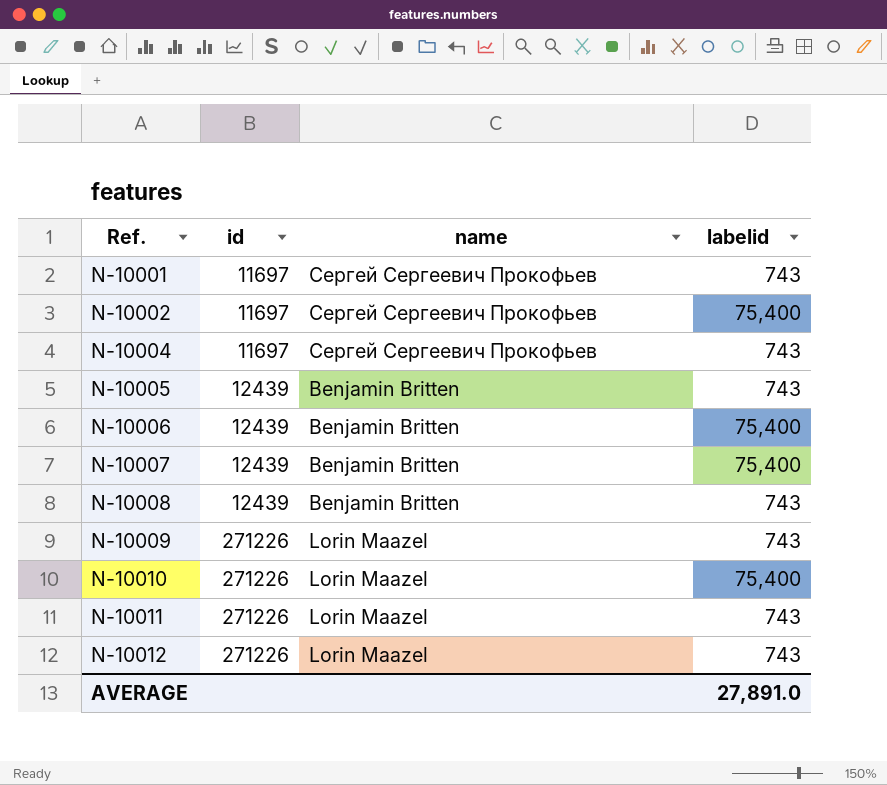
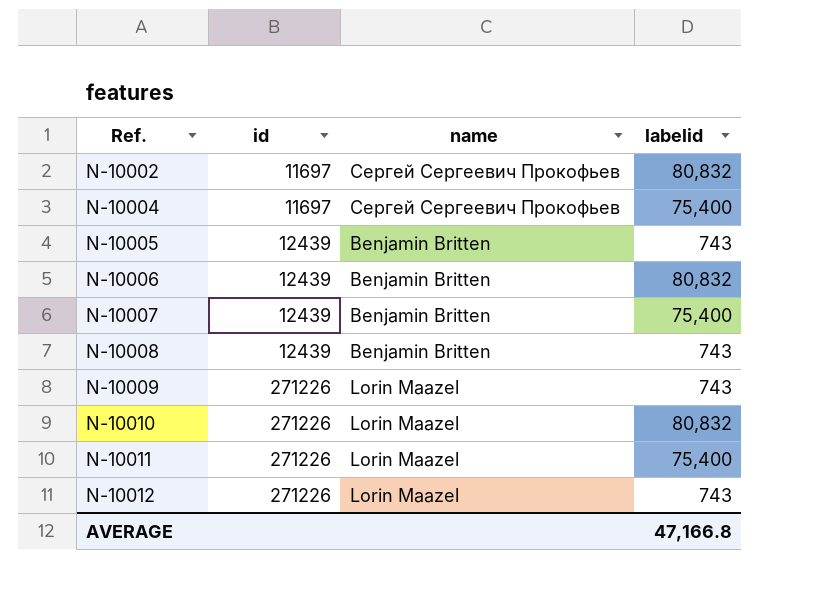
row N-10001: 11697 | Сергей Сергеевич Прокофьев | 743 -> none
N-10002 | labelid: 75,400 -> 80,832
N-10004 | labelid: 743 -> 75,400
N-10006 | labelid: 75,400 -> 80,832
N-10010 | labelid: 75,400 -> 80,832
N-10011 | labelid: 743 -> 75,400
AVERAGE | labelid: 27,891.0 -> 47,166.8

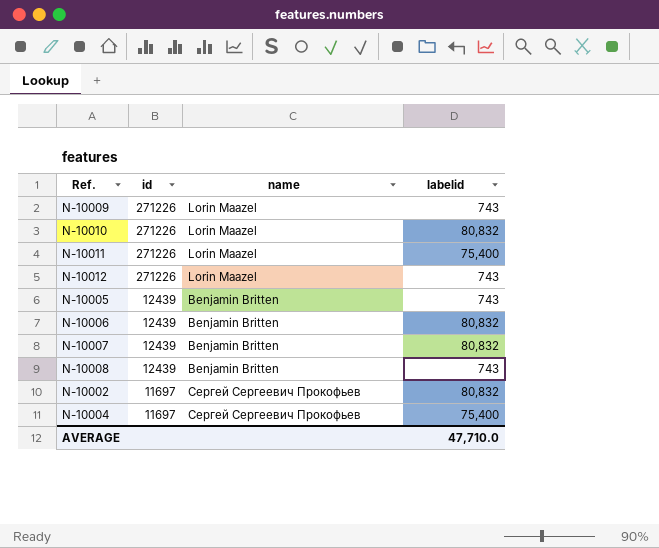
row order: Ref. ascending -> id descending
N-10007 | labelid: 75,400 -> 80,832
AVERAGE | labelid: 47,166.8 -> 47,710.0

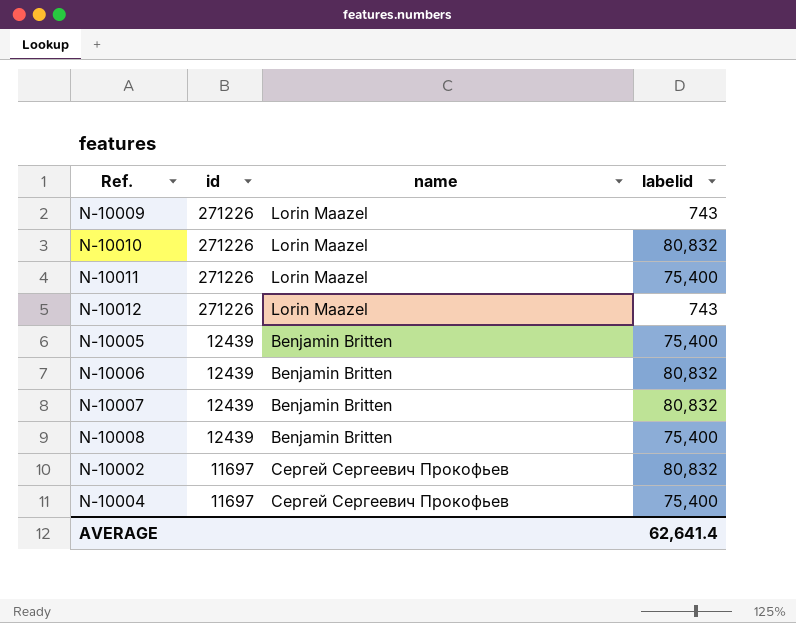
N-10005 | labelid: 743 -> 75,400
N-10008 | labelid: 743 -> 75,400
AVERAGE | labelid: 47,710.0 -> 62,641.4

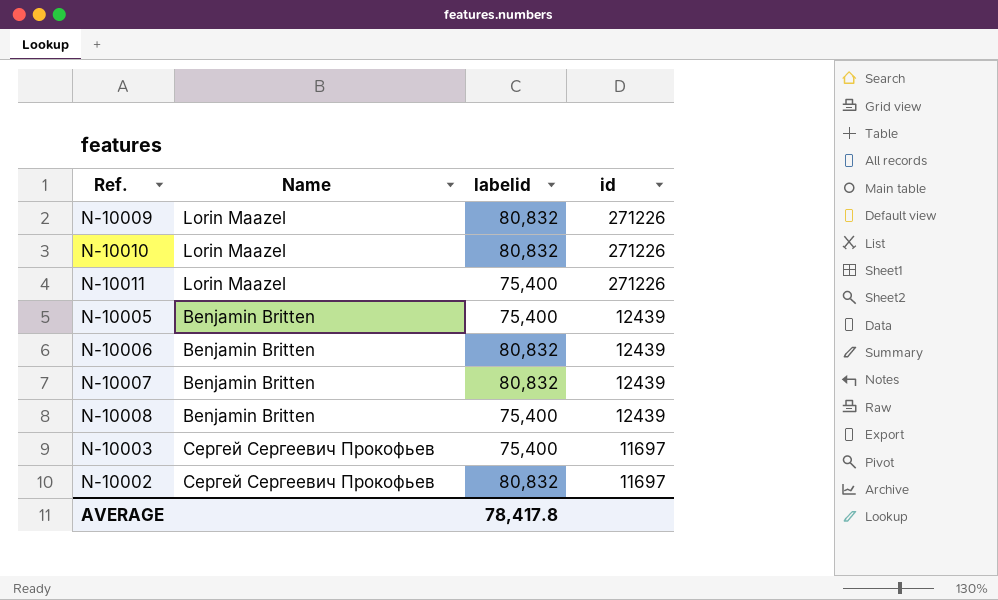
column name: name -> Name
column id | position: 2 -> 4
row N-10012: 271226 | Lorin Maazel | 743 -> none
row N-10004: 11697 | Сергей Сергеевич Прокофьев | 75,400 -> none
N-10009 | labelid: 743 -> 80,832
row N-10003: none -> Сергей Сергеевич Прокофьев | 75,400 | 11697
AVERAGE | labelid: 62,641.4 -> 78,417.8

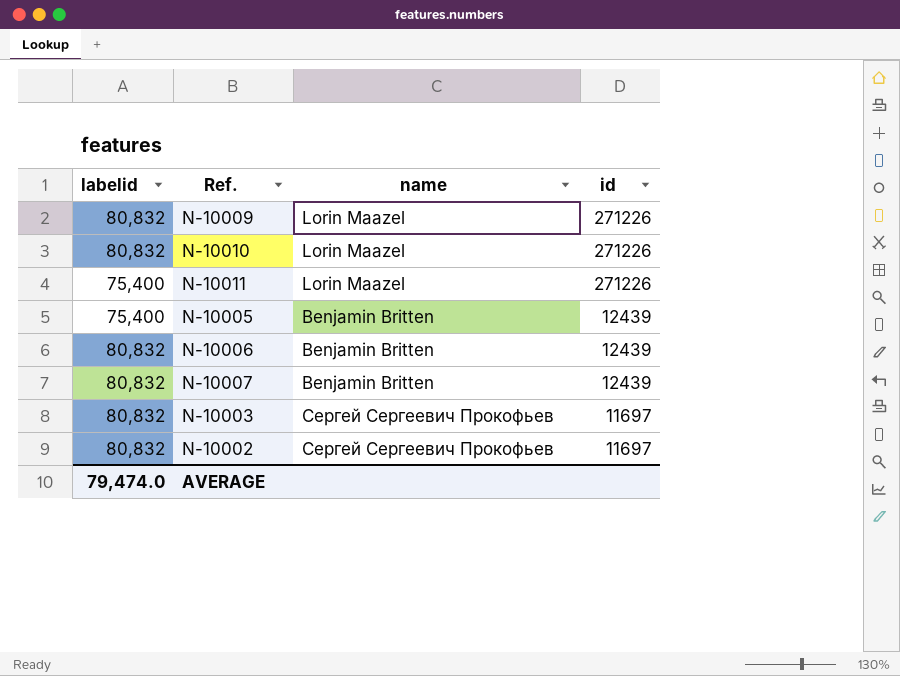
column labelid | position: 3 -> 1
column name: Name -> name
row N-10008: Benjamin Britten | 75,400 | 12439 -> none
N-10003 | labelid: 75,400 -> 80,832
AVERAGE | labelid: 78,417.8 -> 79,474.0

